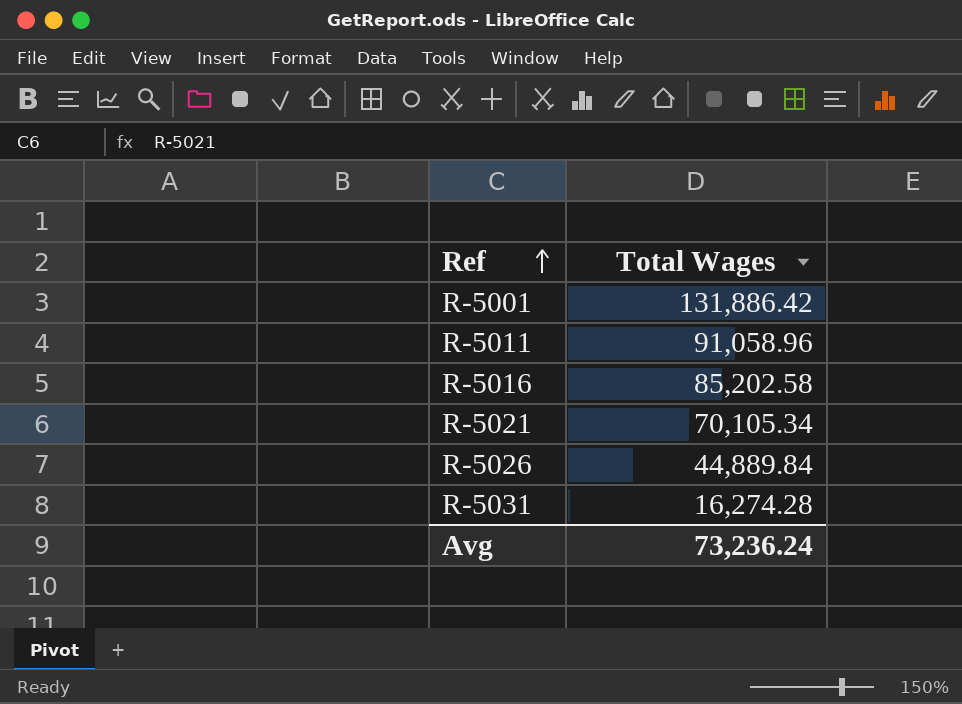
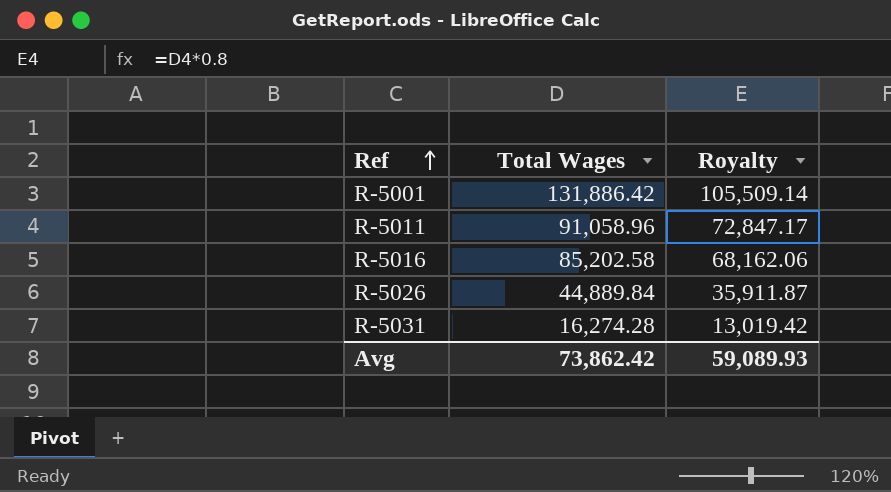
column Royalty | formula: none -> [Total Wages] * 0.8
row R-5021: 70,105.34 -> none
Avg | Total Wages: 73,236.24 -> 73,862.42

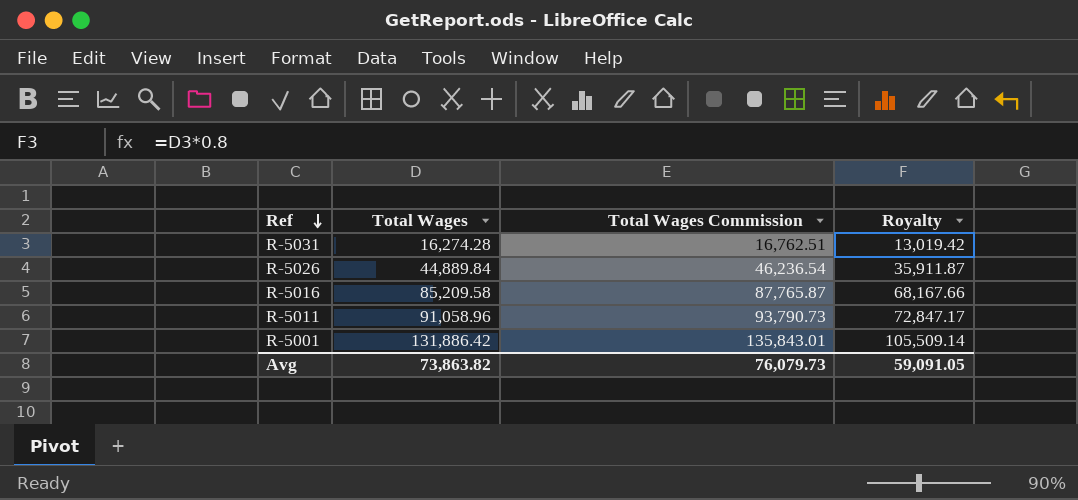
row order: Ref ascending -> Ref descending
column Total Wages Commission | formula: none -> [Total Wages] * 1.03
R-5016 | Total Wages: 85,202.58 -> 85,209.58
R-5016 | Royalty: 68,162.06 -> 68,167.66
Avg | Total Wages: 73,862.42 -> 73,863.82
Avg | Royalty: 59,089.93 -> 59,091.05

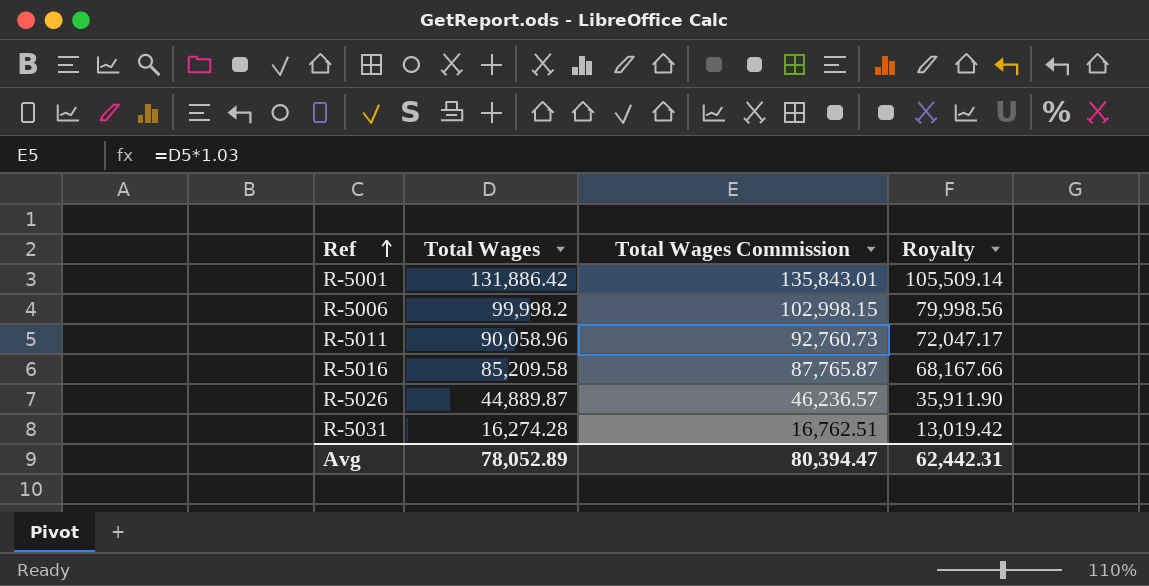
row order: Ref descending -> Ref ascending
row R-5006: none -> 99,998.2 | 102,998.15 | 79,998.56
R-5011 | Total Wages: 91,058.96 -> 90,058.96
R-5011 | Total Wages Commission: 93,790.73 -> 92,760.73
R-5011 | Royalty: 72,847.17 -> 72,047.17
R-5026 | Total Wages: 44,889.84 -> 44,889.87
R-5026 | Total Wages Commission: 46,236.54 -> 46,236.57
R-5026 | Royalty: 35,911.87 -> 35,911.90
Avg | Total Wages: 73,863.82 -> 78,052.89
Avg | Total Wages Commission: 76,079.73 -> 80,394.47
Avg | Royalty: 59,091.05 -> 62,442.31

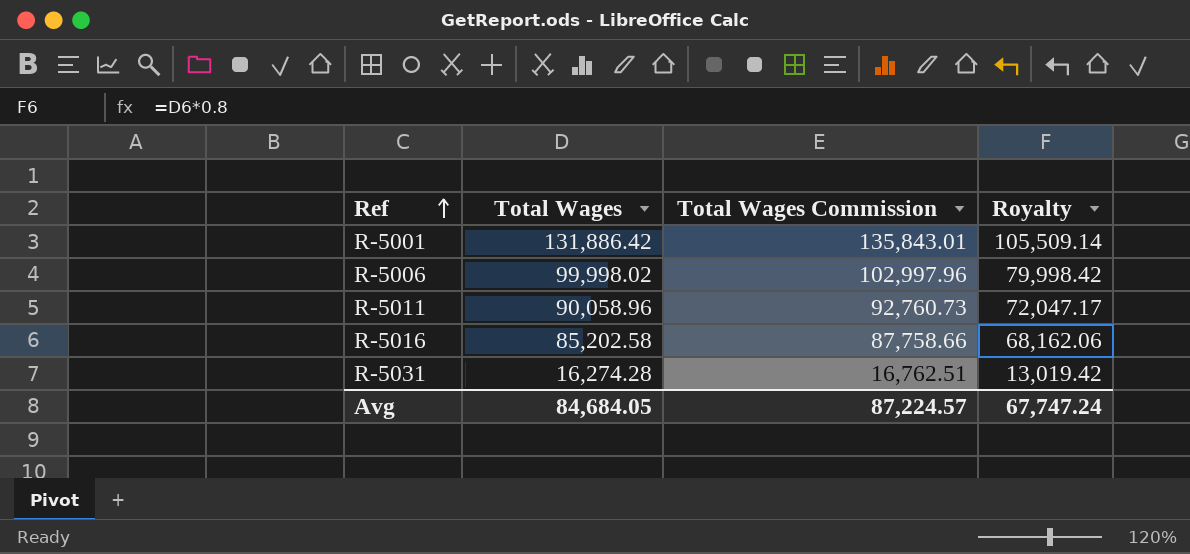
row R-5026: 44,889.87 | 46,236.57 | 35,911.90 -> none
R-5006 | Total Wages: 99,998.2 -> 99,998.02
R-5006 | Total Wages Commission: 102,998.15 -> 102,997.96
R-5006 | Royalty: 79,998.56 -> 79,998.42
R-5016 | Total Wages: 85,209.58 -> 85,202.58
R-5016 | Total Wages Commission: 87,765.87 -> 87,758.66
R-5016 | Royalty: 68,167.66 -> 68,162.06
Avg | Total Wages: 78,052.89 -> 84,684.05
Avg | Total Wages Commission: 80,394.47 -> 87,224.57
Avg | Royalty: 62,442.31 -> 67,747.24

